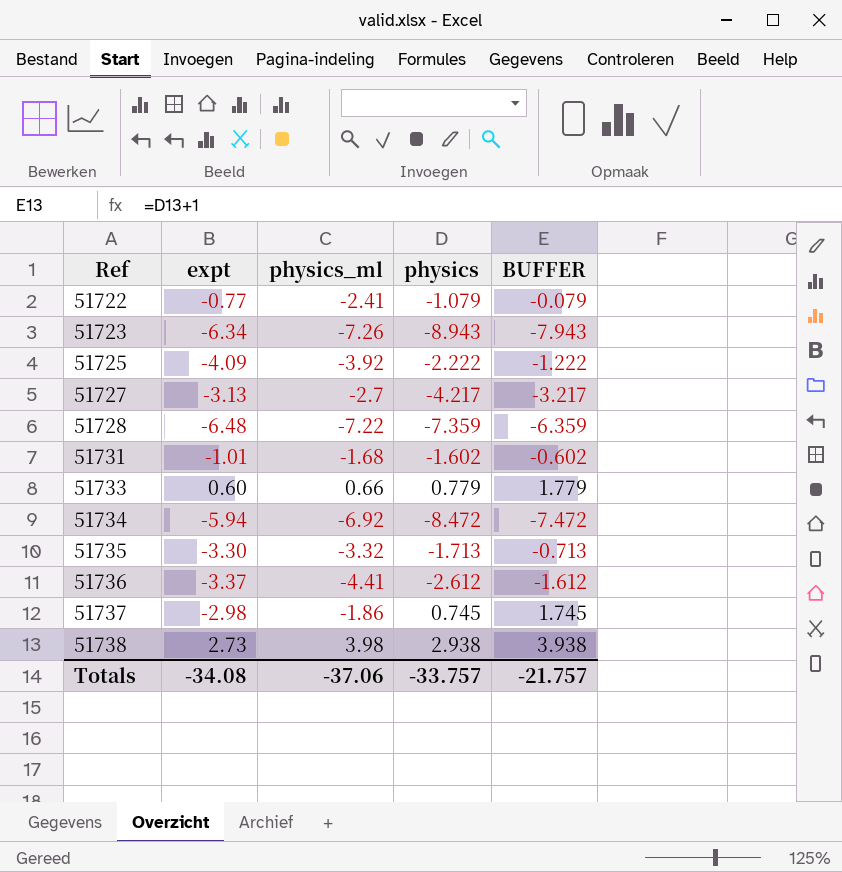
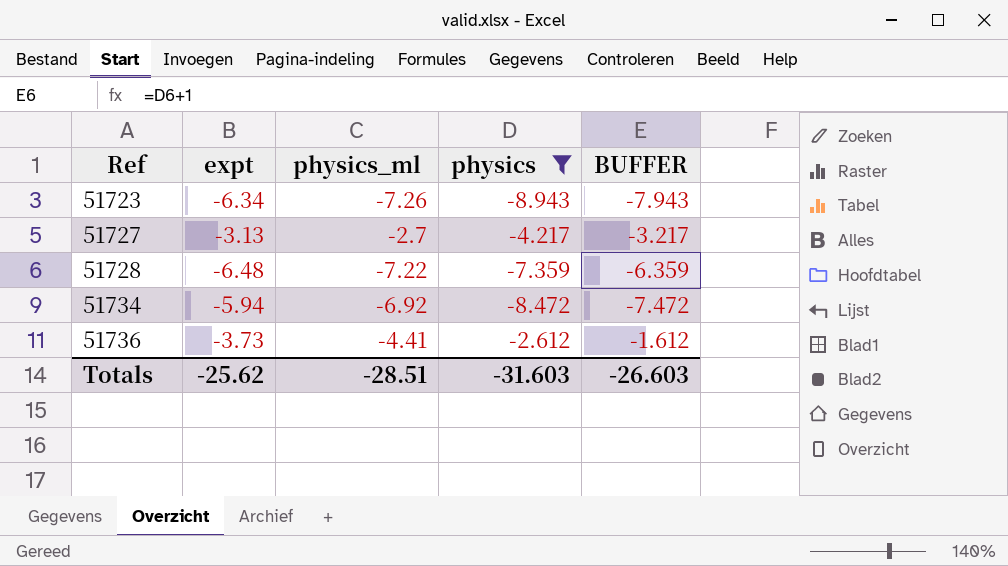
filter: none -> physics <= -2.612
51736 | expt: -3.37 -> -3.73
Totals | expt: -34.08 -> -25.62
Totals | physics_ml: -37.06 -> -28.51
Totals | physics: -33.757 -> -31.603
Totals | BUFFER: -21.757 -> -26.603

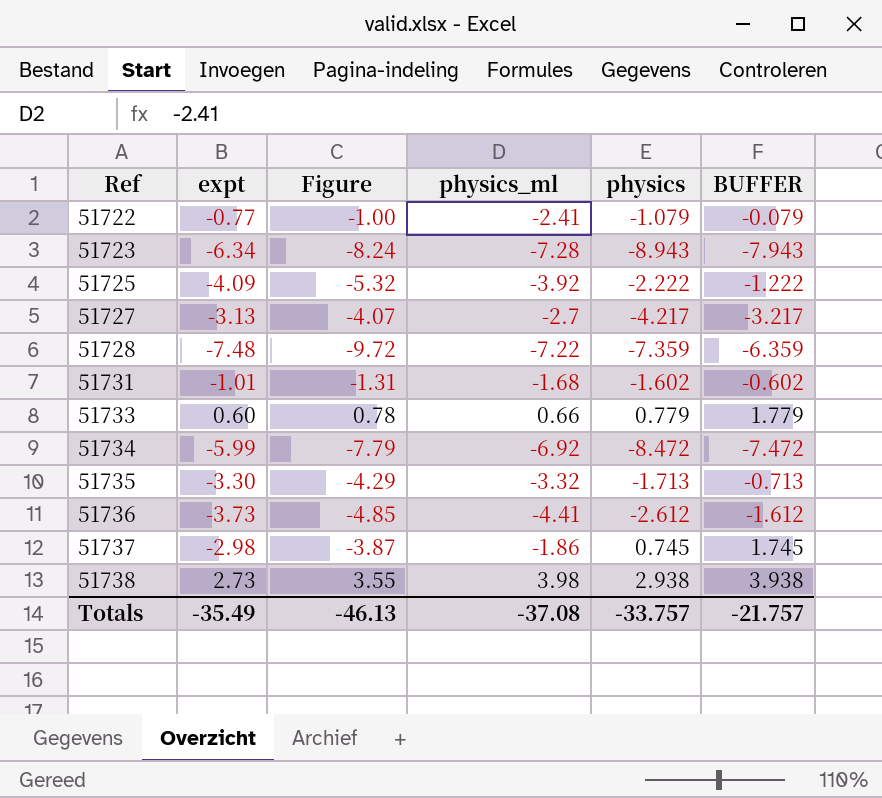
filter: physics <= -2.612 -> none
column Figure | formula: none -> [expt] * 1.3
51723 | physics_ml: -7.26 -> -7.28
51728 | expt: -6.48 -> -7.48
51734 | expt: -5.94 -> -5.99
Totals | expt: -25.62 -> -35.49
Totals | physics_ml: -28.51 -> -37.08
Totals | physics: -31.603 -> -33.757
Totals | BUFFER: -26.603 -> -21.757

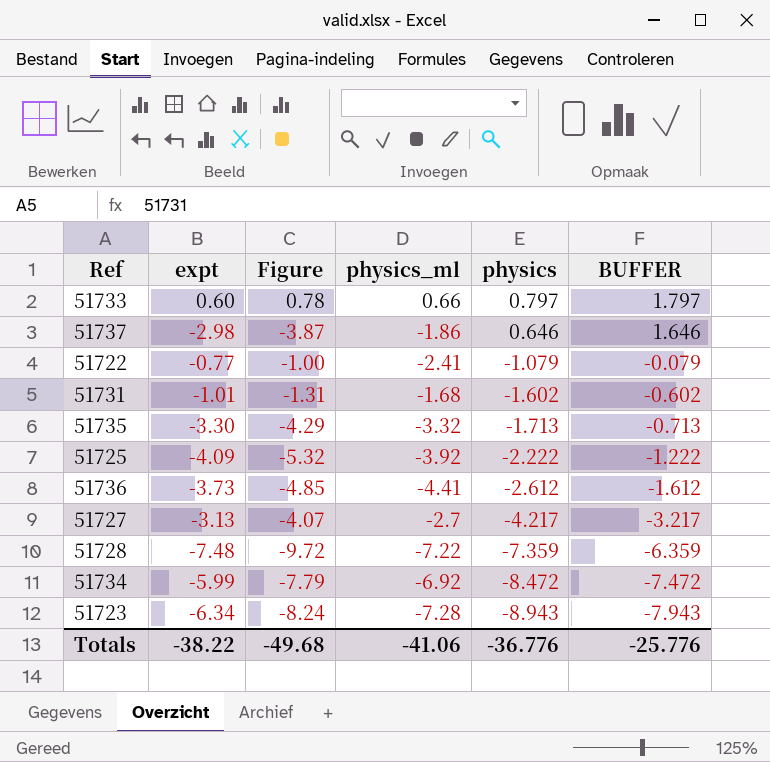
row order: Ref ascending -> physics descending
row 51738: 2.73 | 3.55 | 3.98 | 2.938 | 3.938 -> none
51733 | physics: 0.779 -> 0.797
51733 | BUFFER: 1.779 -> 1.797
51737 | physics: 0.745 -> 0.646
51737 | BUFFER: 1.745 -> 1.646
Totals | expt: -35.49 -> -38.22
Totals | Figure: -46.13 -> -49.68
Totals | physics_ml: -37.08 -> -41.06
Totals | physics: -33.757 -> -36.776
Totals | BUFFER: -21.757 -> -25.776

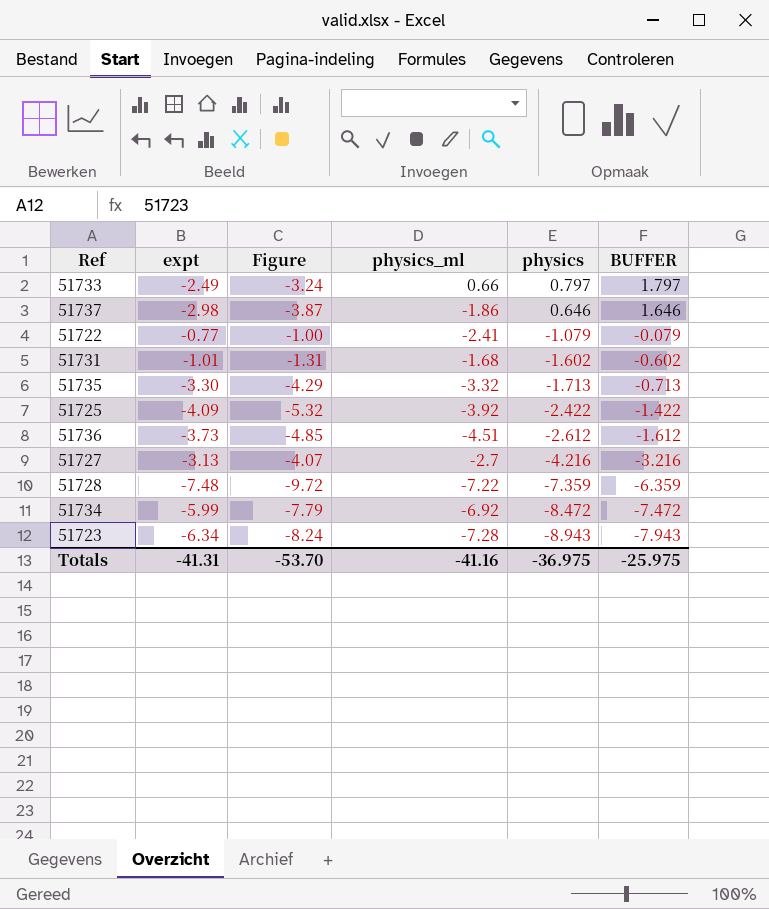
51733 | expt: 0.60 -> -2.49
51733 | Figure: 0.78 -> -3.24
51725 | physics: -2.222 -> -2.422
51725 | BUFFER: -1.222 -> -1.422
51736 | physics_ml: -4.41 -> -4.51
51727 | physics: -4.217 -> -4.216
51727 | BUFFER: -3.217 -> -3.216
Totals | expt: -38.22 -> -41.31
Totals | Figure: -49.68 -> -53.70
Totals | physics_ml: -41.06 -> -41.16
Totals | physics: -36.776 -> -36.975
Totals | BUFFER: -25.776 -> -25.975

